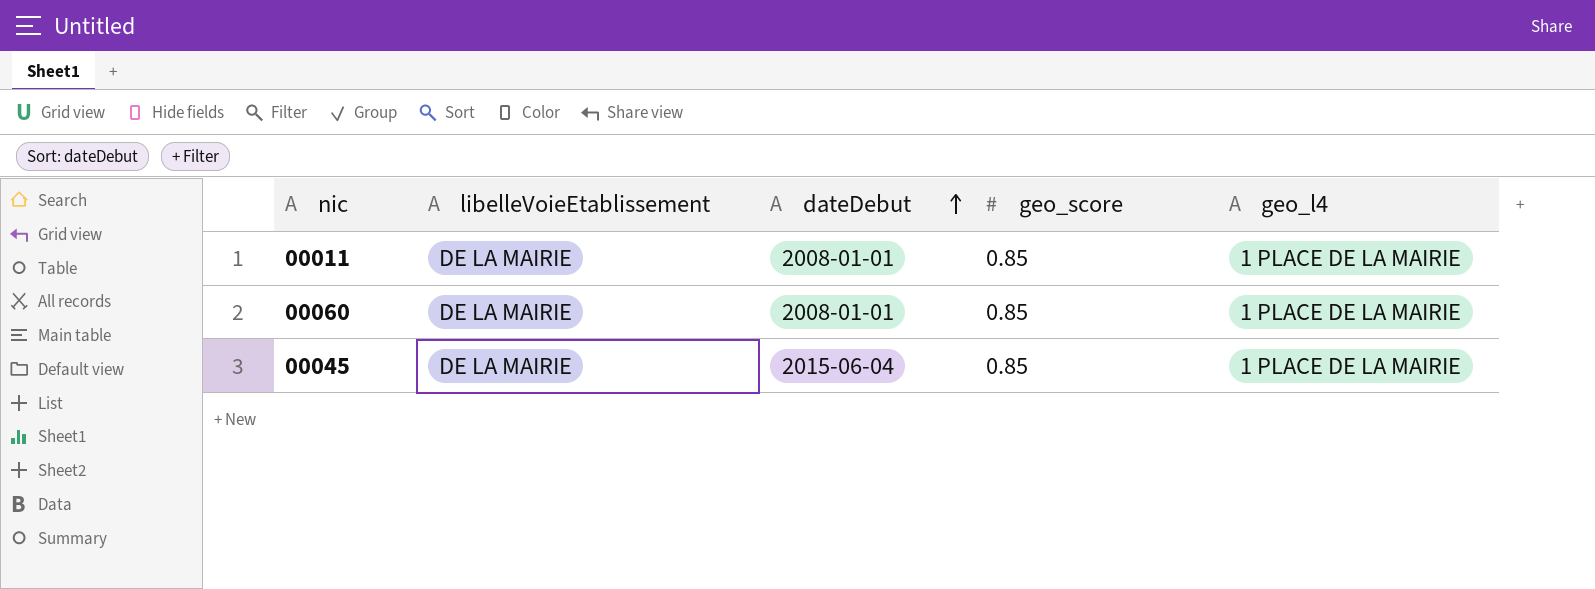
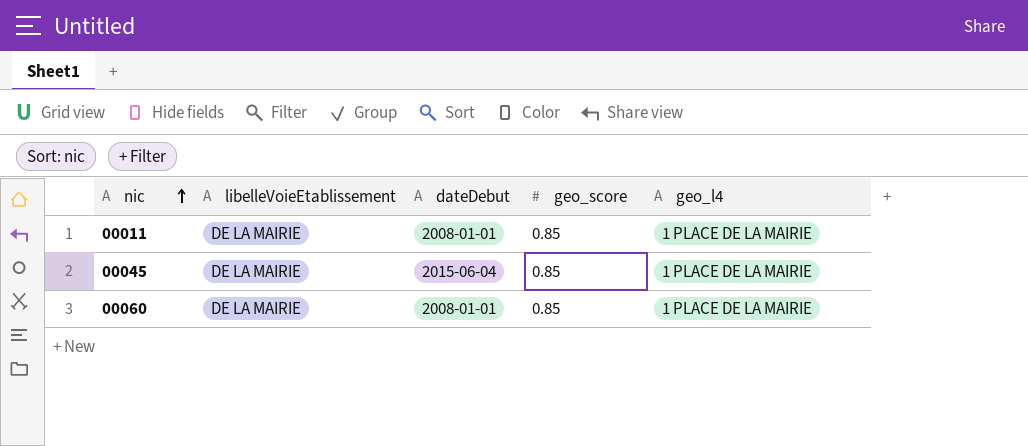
row order: dateDebut ascending -> nic ascending

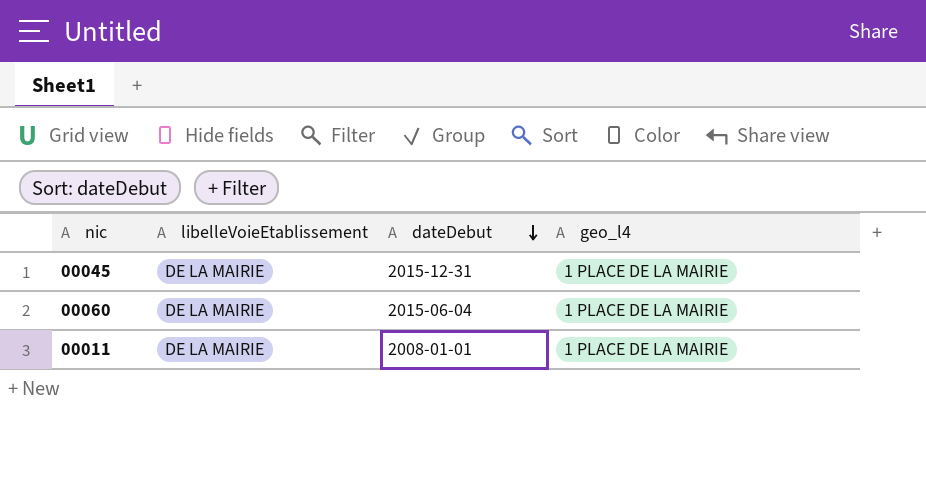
row order: nic ascending -> dateDebut descending
column geo_score | position: 4 -> none
00045 | dateDebut: 2015-06-04 -> 2015-12-31
00060 | dateDebut: 2008-01-01 -> 2015-06-04

